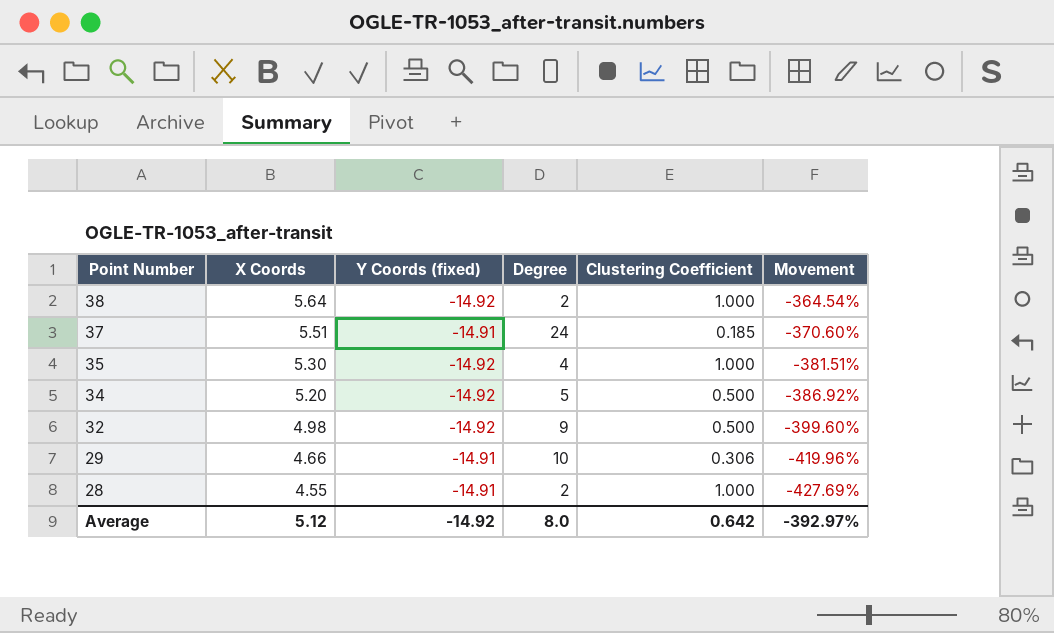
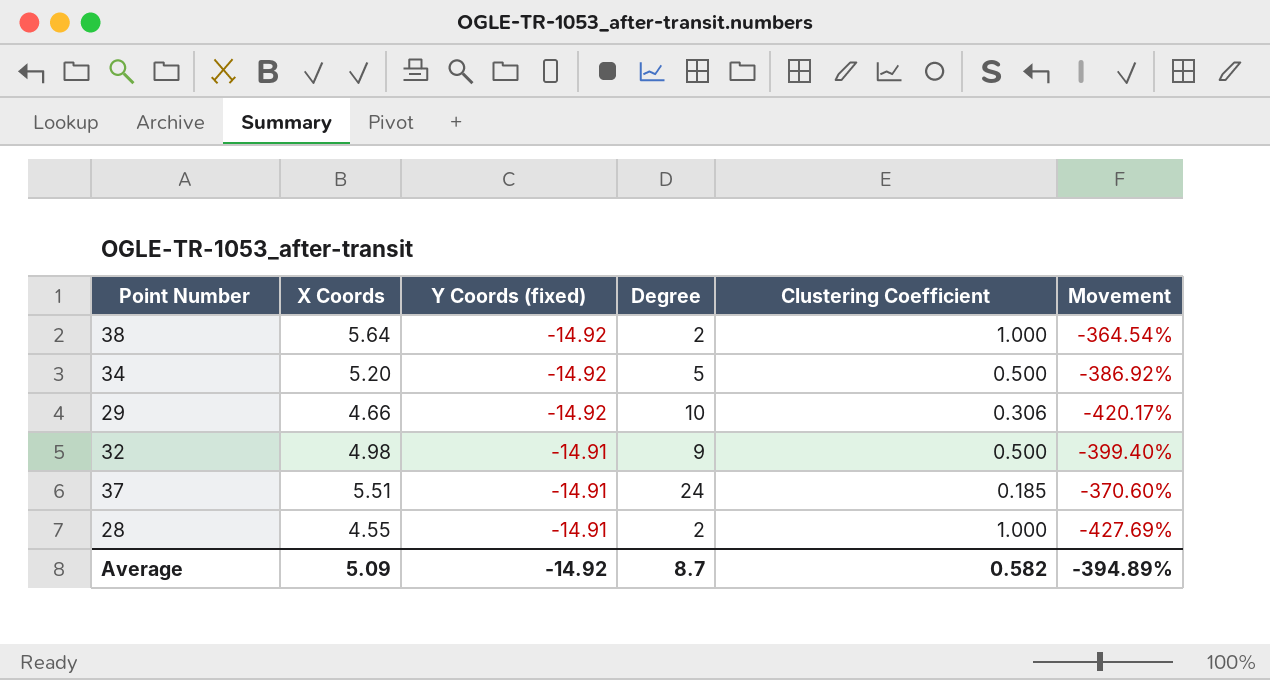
row order: Point Number descending -> Y Coords (fixed) ascending
row 35: 5.30 | -14.92 | 4 | 1.000 | -381.51% -> none
29 | Y Coords (fixed): -14.91 -> -14.92
29 | Movement: -419.96% -> -420.17%
32 | Y Coords (fixed): -14.92 -> -14.91
32 | Movement: -399.60% -> -399.40%
Average | X Coords: 5.12 -> 5.09
Average | Degree: 8.0 -> 8.7
Average | Clustering Coefficient: 0.642 -> 0.582
Average | Movement: -392.97% -> -394.89%

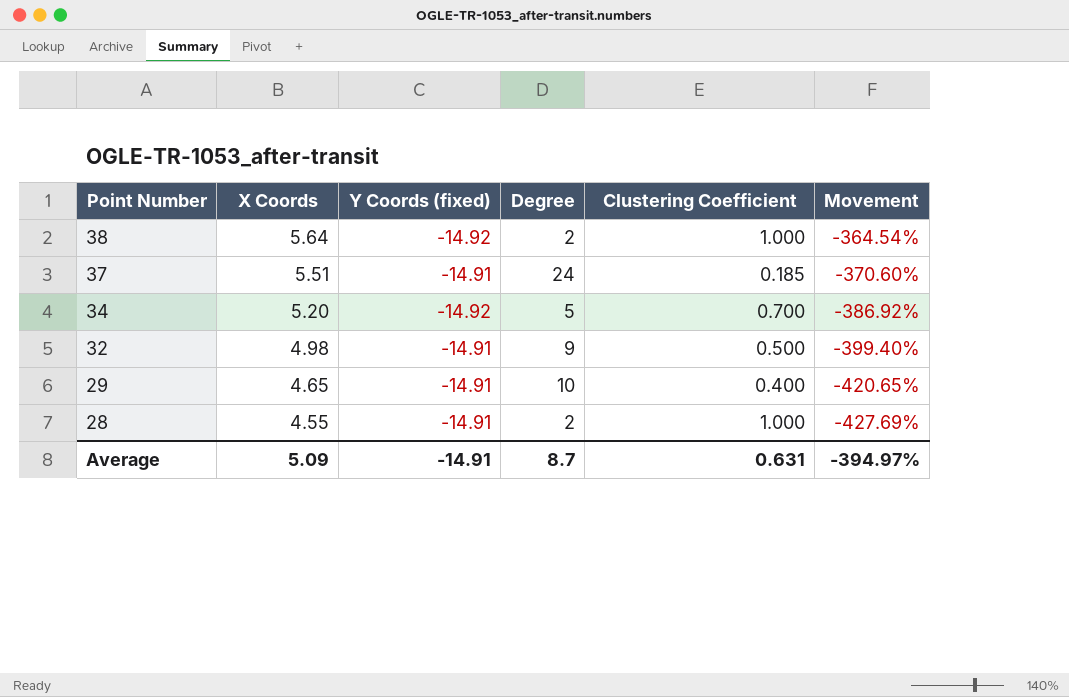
row order: Y Coords (fixed) ascending -> Point Number descending
34 | Clustering Coefficient: 0.500 -> 0.700
29 | X Coords: 4.66 -> 4.65
29 | Y Coords (fixed): -14.92 -> -14.91
29 | Clustering Coefficient: 0.306 -> 0.400
29 | Movement: -420.17% -> -420.65%
Average | Y Coords (fixed): -14.92 -> -14.91
Average | Clustering Coefficient: 0.582 -> 0.631
Average | Movement: -394.89% -> -394.97%

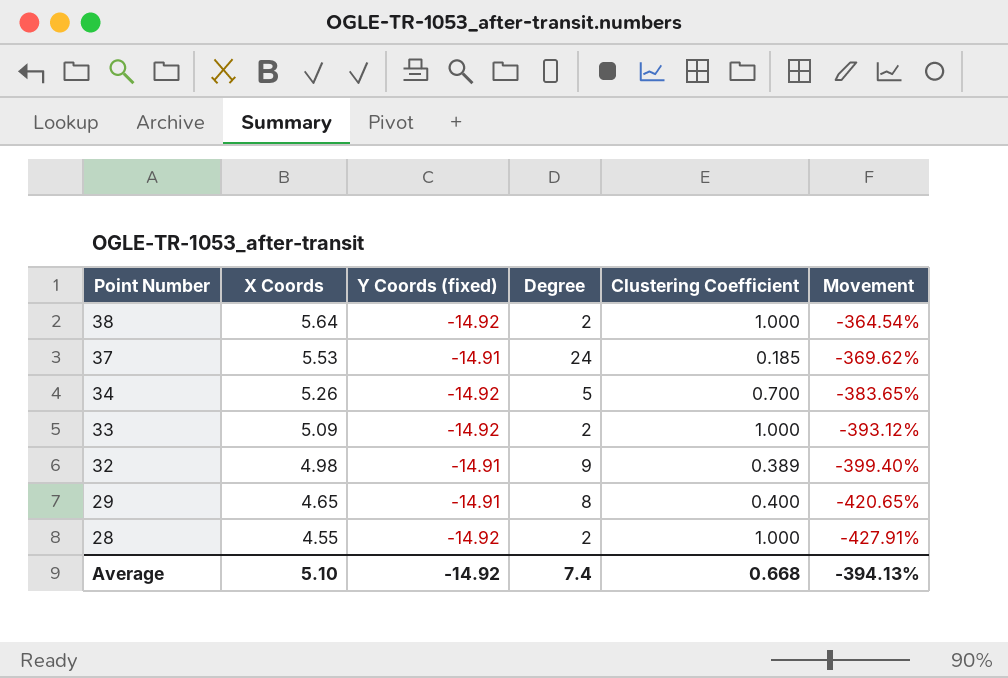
37 | X Coords: 5.51 -> 5.53
37 | Movement: -370.60% -> -369.62%
34 | X Coords: 5.20 -> 5.26
34 | Movement: -386.92% -> -383.65%
row 33: none -> 5.09 | -14.92 | 2 | 1.000 | -393.12%
32 | Clustering Coefficient: 0.500 -> 0.389
29 | Degree: 10 -> 8
28 | Y Coords (fixed): -14.91 -> -14.92
28 | Movement: -427.69% -> -427.91%
Average | X Coords: 5.09 -> 5.10
Average | Y Coords (fixed): -14.91 -> -14.92
Average | Degree: 8.7 -> 7.4
Average | Clustering Coefficient: 0.631 -> 0.668
Average | Movement: -394.97% -> -394.13%

